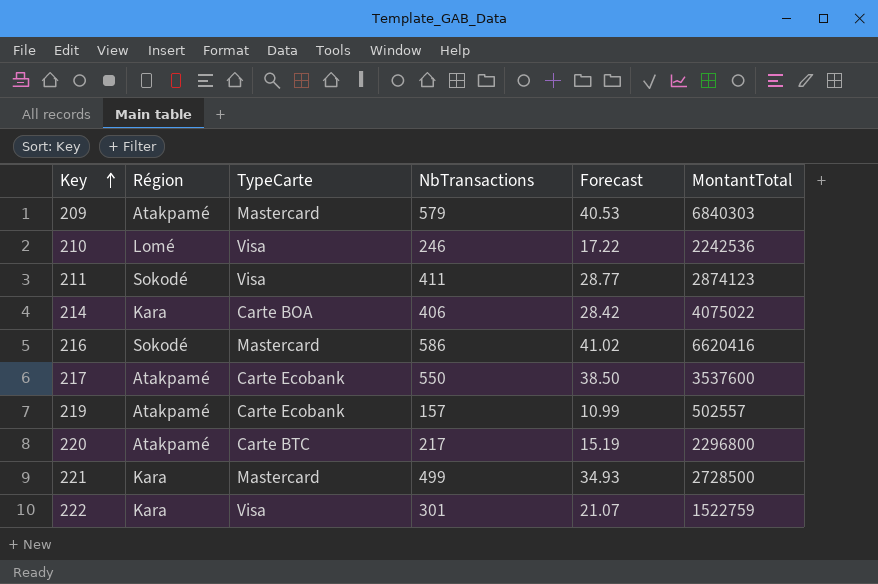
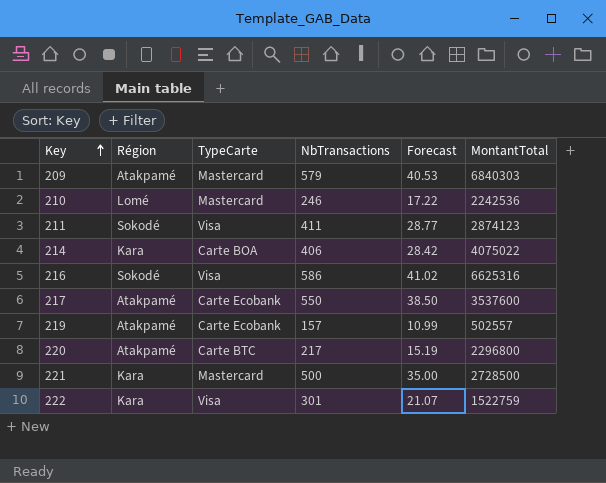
210 | TypeCarte: Visa -> Mastercard
216 | TypeCarte: Mastercard -> Visa
216 | MontantTotal: 6620416 -> 6625316
221 | NbTransactions: 499 -> 500
221 | Forecast: 34.93 -> 35.00

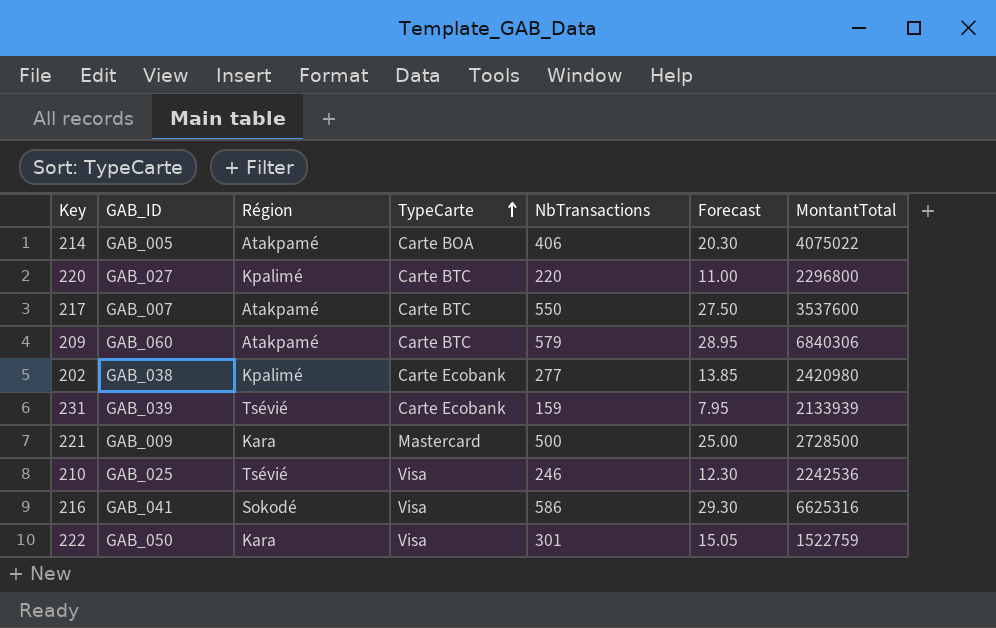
row order: Key ascending -> TypeCarte ascending
column GAB_ID | position: none -> 2
column Forecast | formula: [NbTransactions] * 0.07 -> [NbTransactions] * 0.05
row 211: Sokodé | Visa | 411 | 28.77 | 2874123 -> none
row 219: Atakpamé | Carte Ecobank | 157 | 10.99 | 502557 -> none
214 | Région: Kara -> Atakpamé
220 | Région: Atakpamé -> Kpalimé
220 | NbTransactions: 217 -> 220
217 | TypeCarte: Carte Ecobank -> Carte BTC
209 | TypeCarte: Mastercard -> Carte BTC
209 | MontantTotal: 6840303 -> 6840306
row 202: none -> GAB_038 | Kpalimé | Carte Ecobank | 277 | 13.85 | 2420980
row 231: none -> GAB_039 | Tsévié | Carte Ecobank | 159 | 7.95 | 2133939
210 | Région: Lomé -> Tsévié
210 | TypeCarte: Mastercard -> Visa

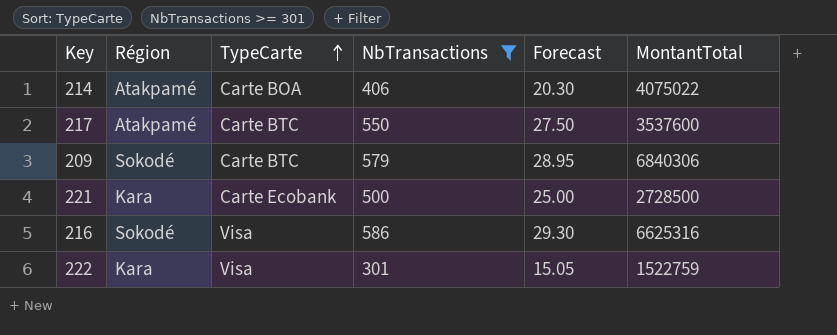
filter: none -> NbTransactions >= 301
column GAB_ID | position: 2 -> none
209 | Région: Atakpamé -> Sokodé
221 | TypeCarte: Mastercard -> Carte Ecobank

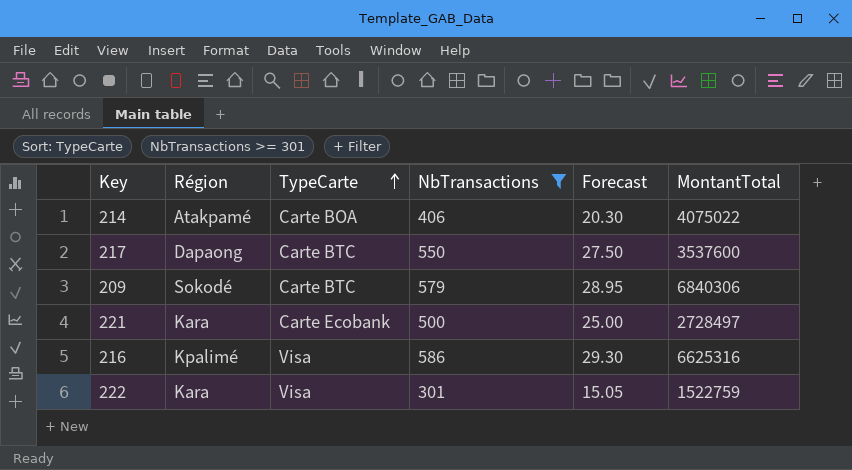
217 | Région: Atakpamé -> Dapaong
221 | MontantTotal: 2728500 -> 2728497
216 | Région: Sokodé -> Kpalimé

